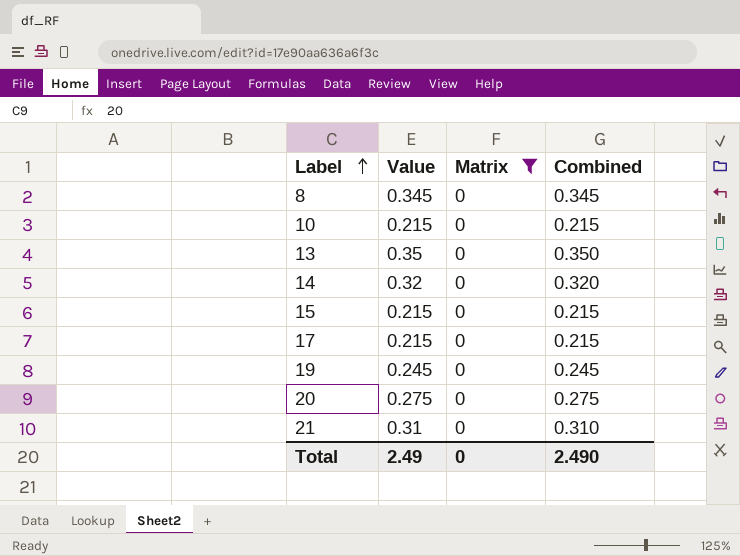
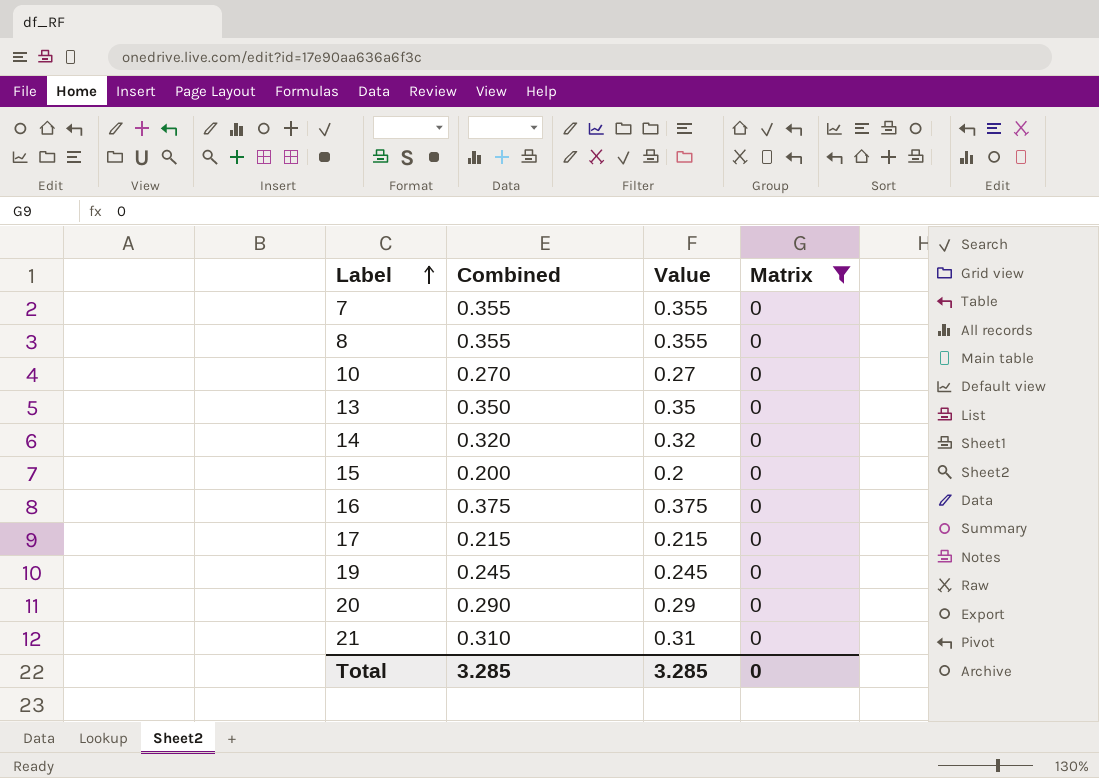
column Combined | position: 4 -> 2
row 7: none -> 0.355 | 0.355 | 0
8 | Combined: 0.345 -> 0.355
8 | Value: 0.345 -> 0.355
10 | Combined: 0.215 -> 0.270
10 | Value: 0.215 -> 0.27
15 | Combined: 0.215 -> 0.200
15 | Value: 0.215 -> 0.2
row 16: none -> 0.375 | 0.375 | 0
20 | Combined: 0.275 -> 0.290
20 | Value: 0.275 -> 0.29
Total | Combined: 2.490 -> 3.285
Total | Value: 2.49 -> 3.285

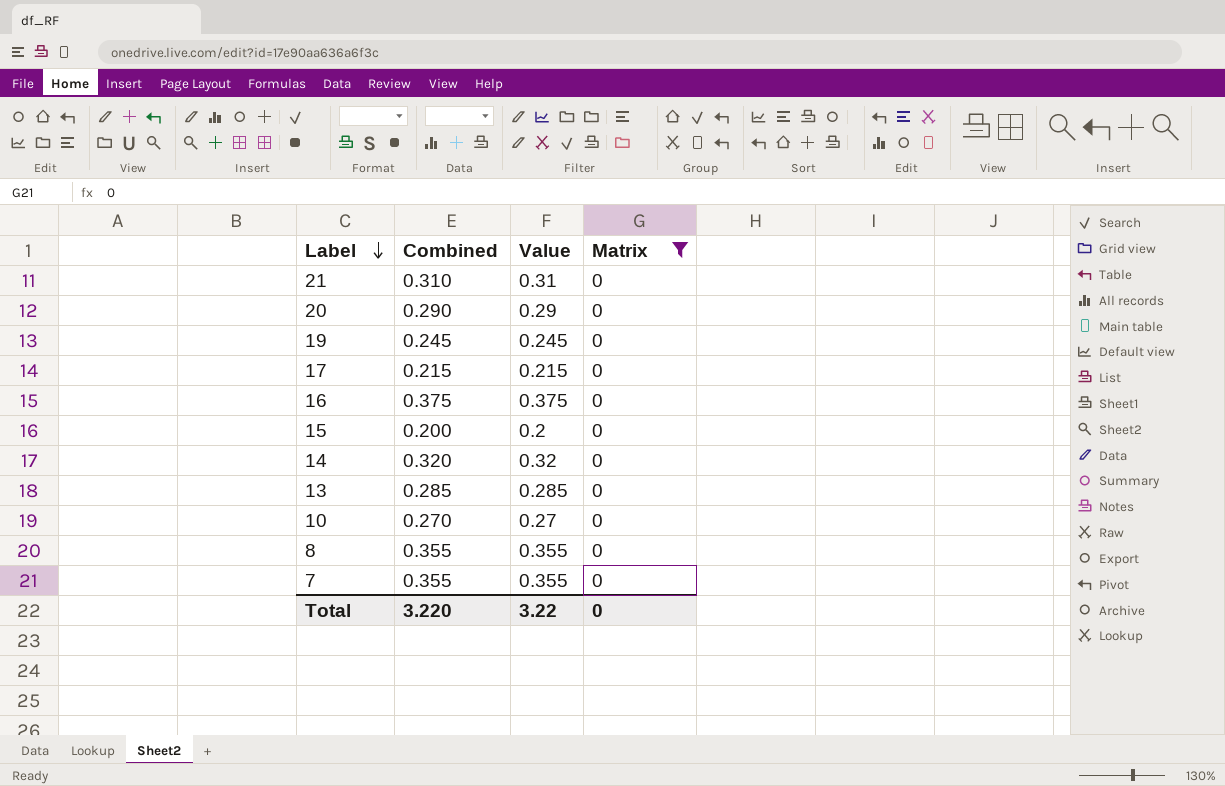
row order: Label ascending -> Label descending
13 | Combined: 0.350 -> 0.285
13 | Value: 0.35 -> 0.285
Total | Combined: 3.285 -> 3.220
Total | Value: 3.285 -> 3.22

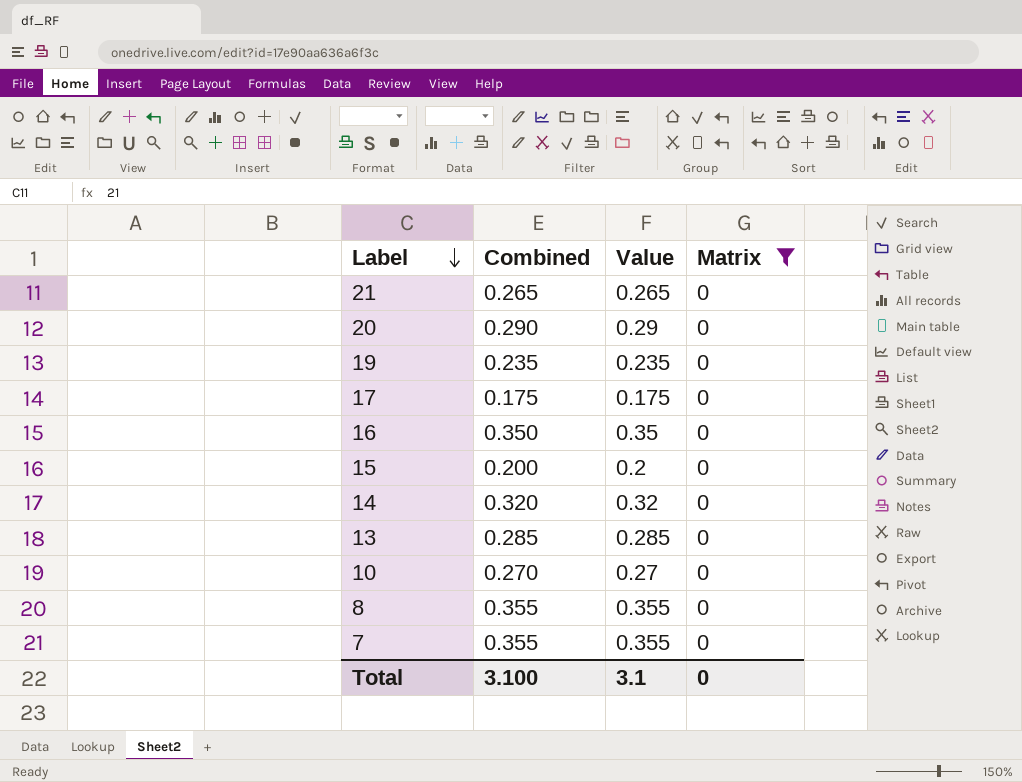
21 | Combined: 0.310 -> 0.265
21 | Value: 0.31 -> 0.265
19 | Combined: 0.245 -> 0.235
19 | Value: 0.245 -> 0.235
17 | Combined: 0.215 -> 0.175
17 | Value: 0.215 -> 0.175
16 | Combined: 0.375 -> 0.350
16 | Value: 0.375 -> 0.35
Total | Combined: 3.220 -> 3.100
Total | Value: 3.22 -> 3.1

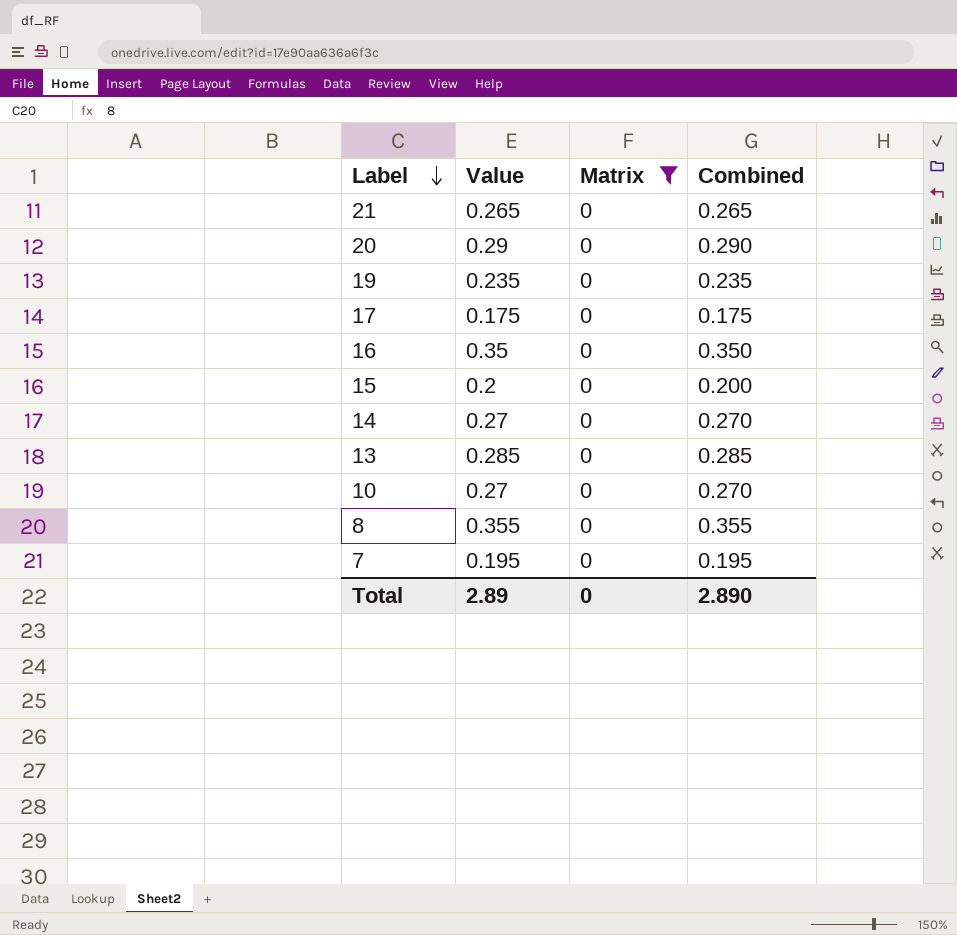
column Combined | position: 2 -> 4
14 | Value: 0.32 -> 0.27
14 | Combined: 0.320 -> 0.270
7 | Value: 0.355 -> 0.195
7 | Combined: 0.355 -> 0.195
Total | Value: 3.1 -> 2.89
Total | Combined: 3.100 -> 2.890

